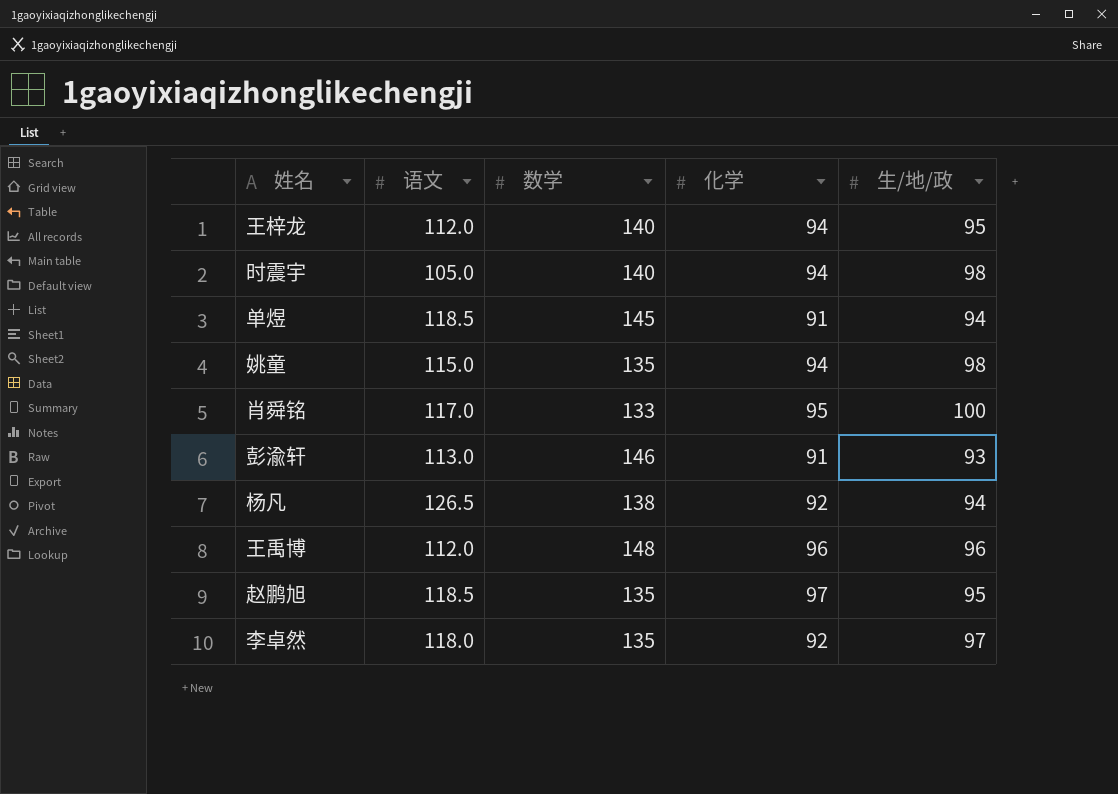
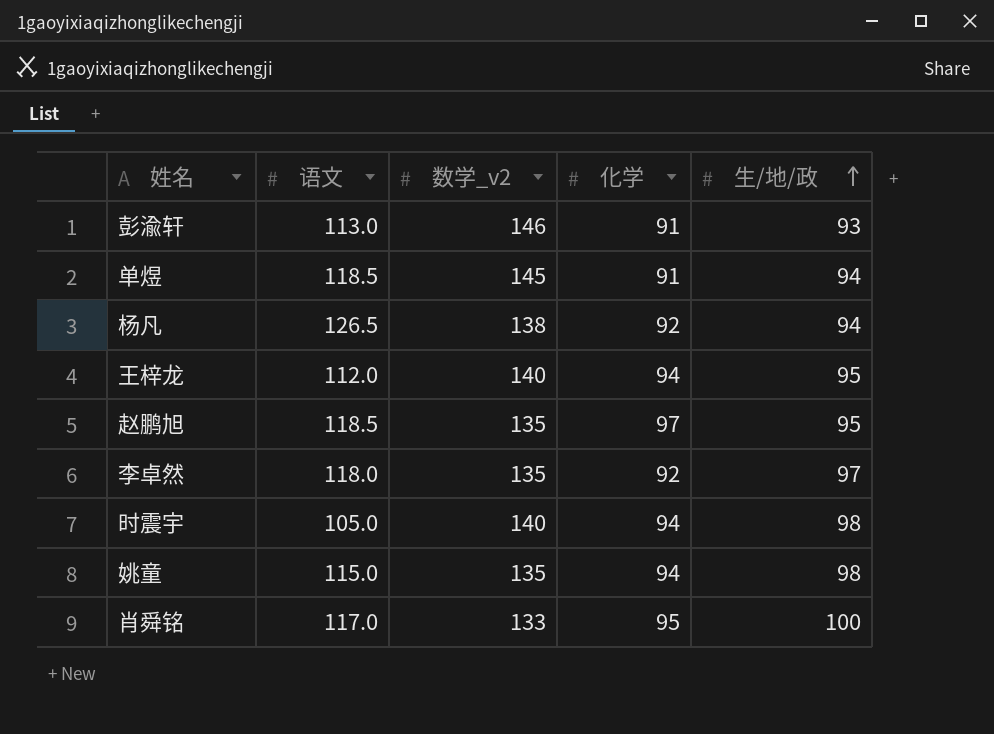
row order: none -> 生/地/政 ascending
column name: 数学 -> 数学_v2
row 王禹博: 112.0 | 148 | 96 | 96 -> none

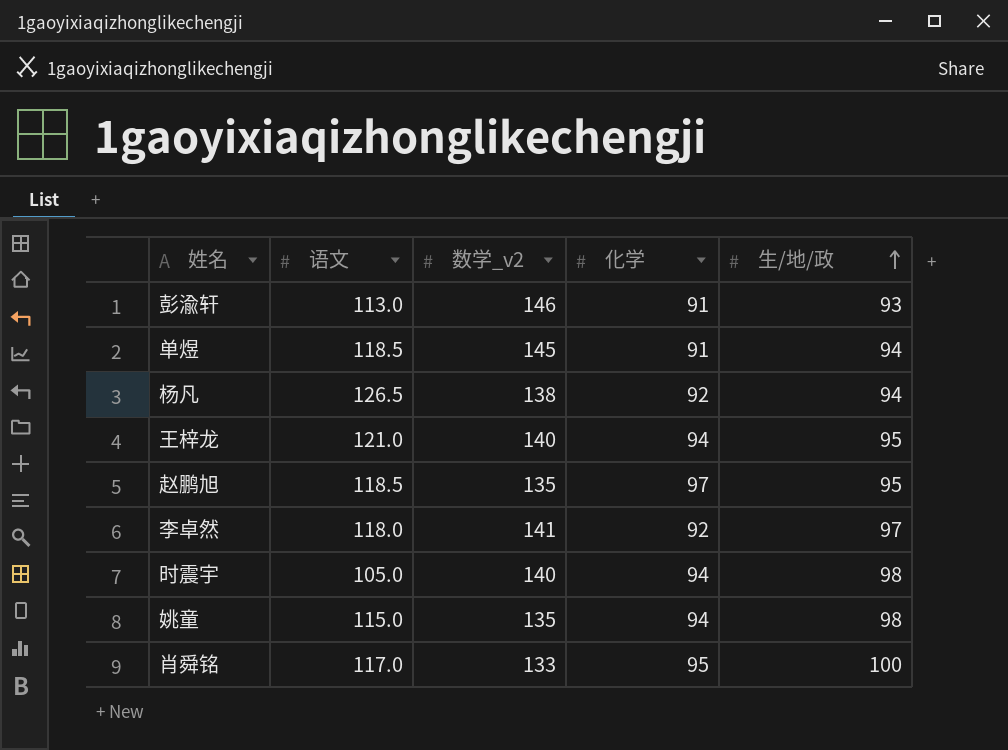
王梓龙 | 语文: 112.0 -> 121.0
李卓然 | 数学_v2: 135 -> 141

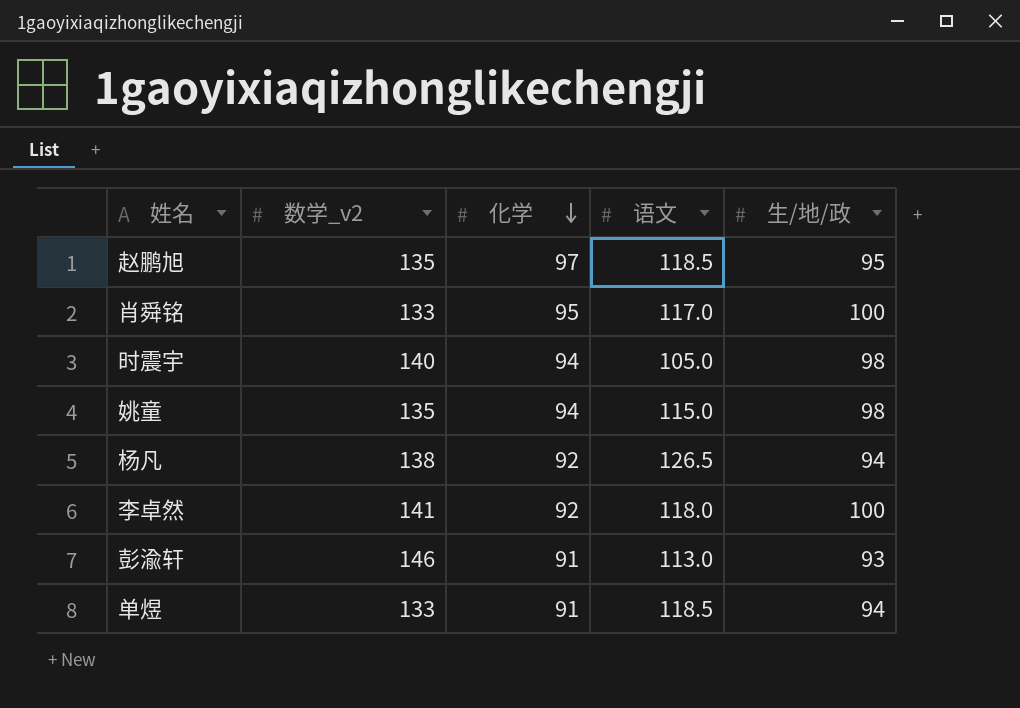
row order: 生/地/政 ascending -> 化学 descending
column 语文 | position: 2 -> 4
row 王梓龙: 121.0 | 140 | 94 | 95 -> none
李卓然 | 生/地/政: 97 -> 100
单煜 | 数学_v2: 145 -> 133

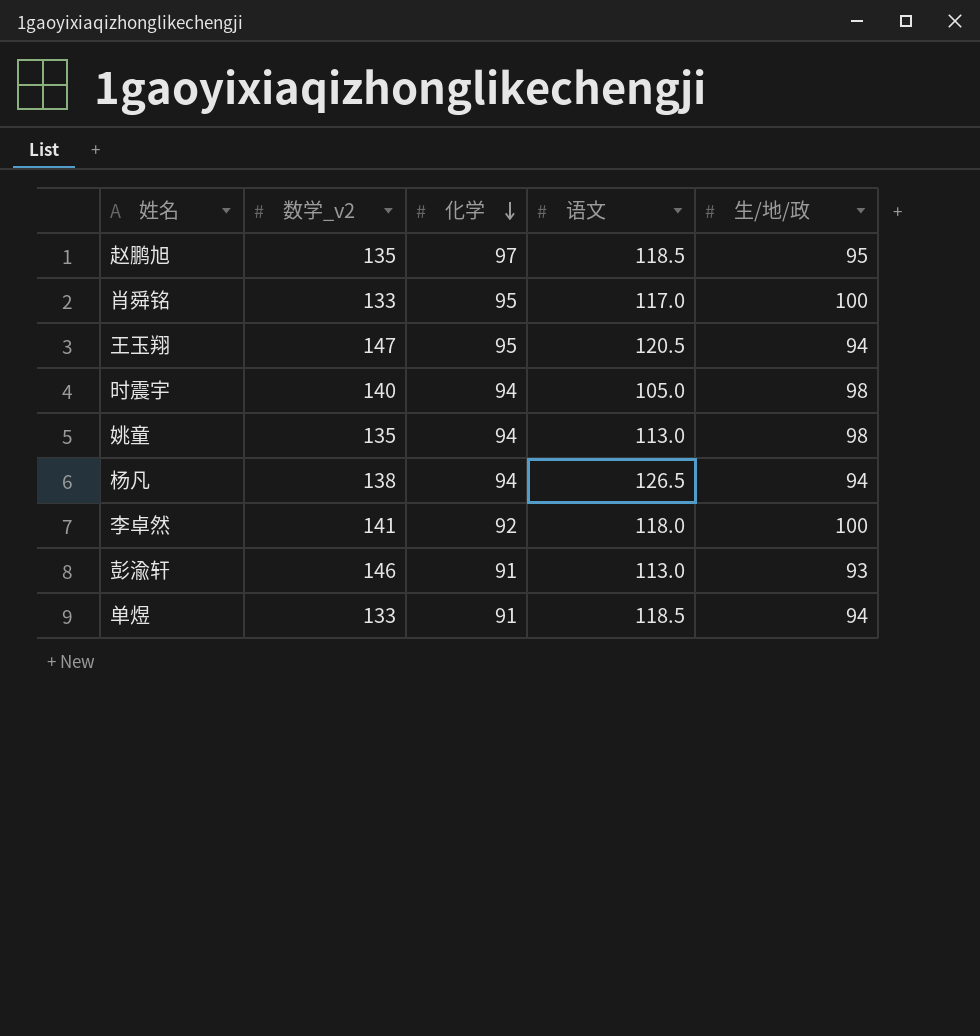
row 王玉翔: none -> 147 | 95 | 120.5 | 94
姚童 | 语文: 115.0 -> 113.0
杨凡 | 化学: 92 -> 94

